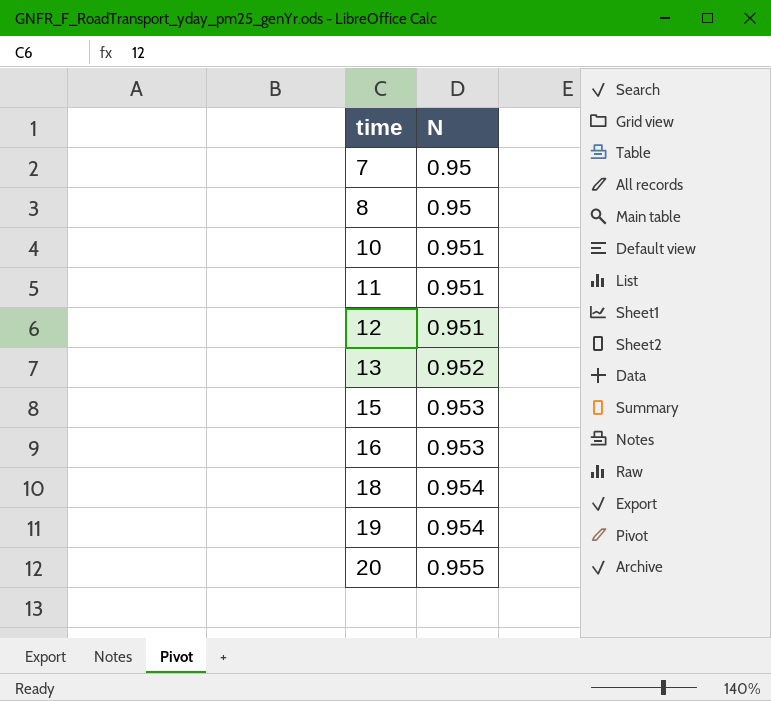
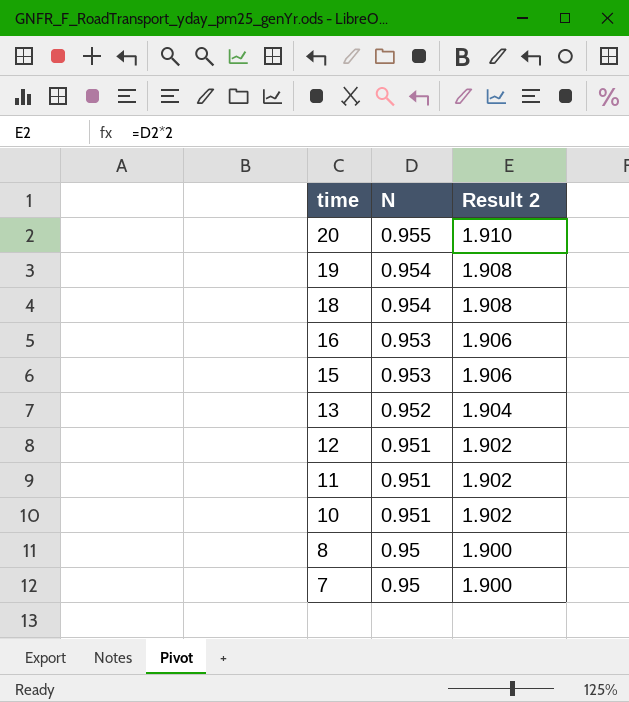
row order: time ascending -> time descending
column Result 2 | formula: none -> [N] * 2

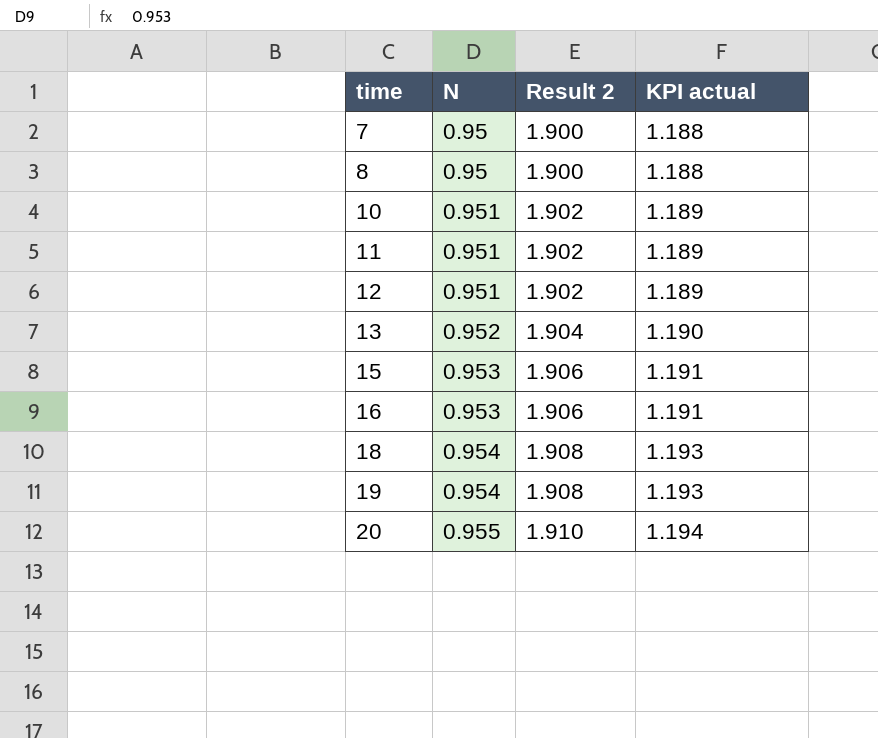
row order: time descending -> time ascending
column KPI actual | formula: none -> [N] * 1.25

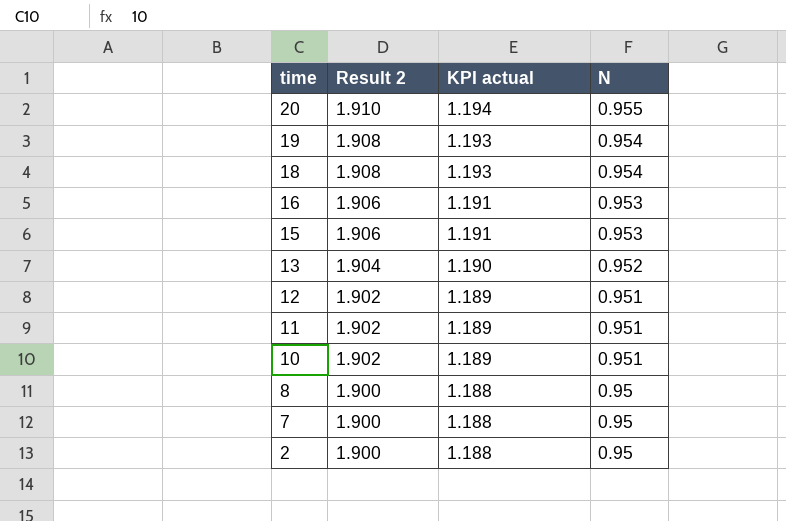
row order: time ascending -> time descending
column N | position: 2 -> 4
row 2: none -> 1.900 | 1.188 | 0.95

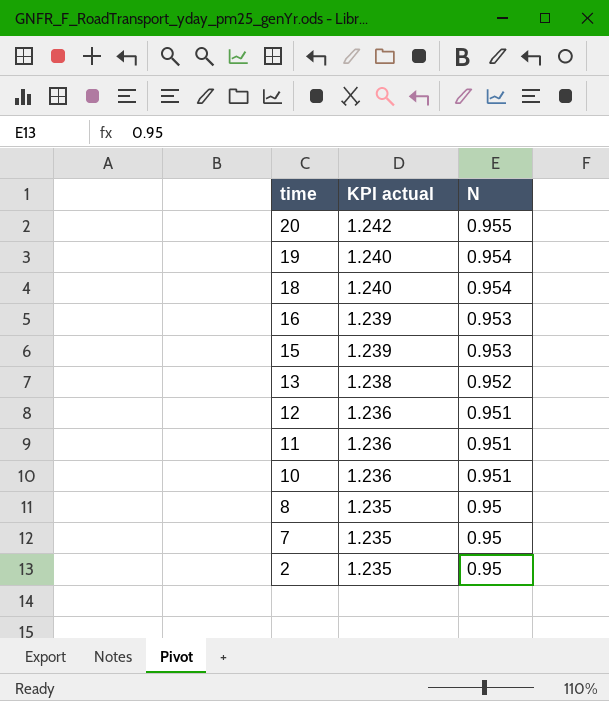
column Result 2 | formula: [N] * 2 -> none
column KPI actual | formula: [N] * 1.25 -> [N] * 1.3

